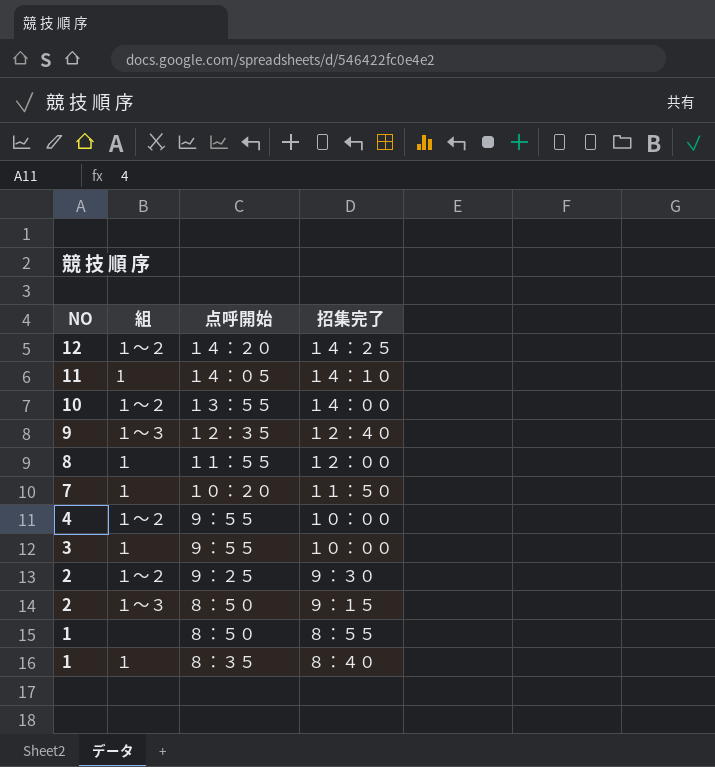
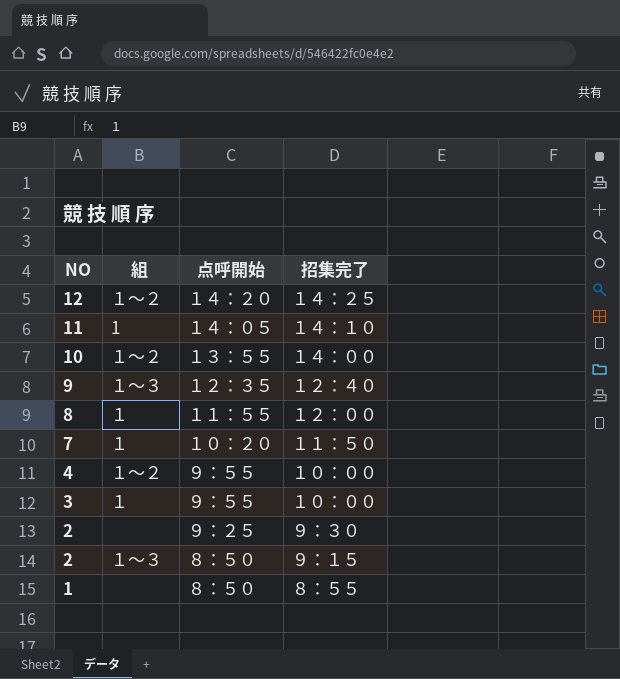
row 1: １ | ８：３５ | ８：４０ -> none
2 | 組: １～２ -> none

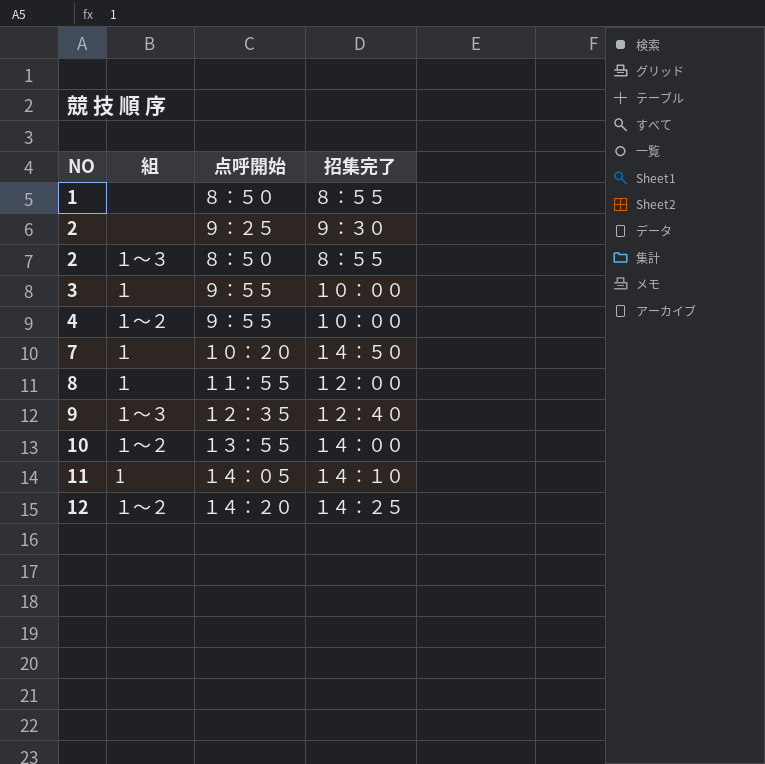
row order: NO descending -> NO ascending
2 | 招集完了: ９：１５ -> ８：５５
7 | 招集完了: １１：５０ -> １４：５０

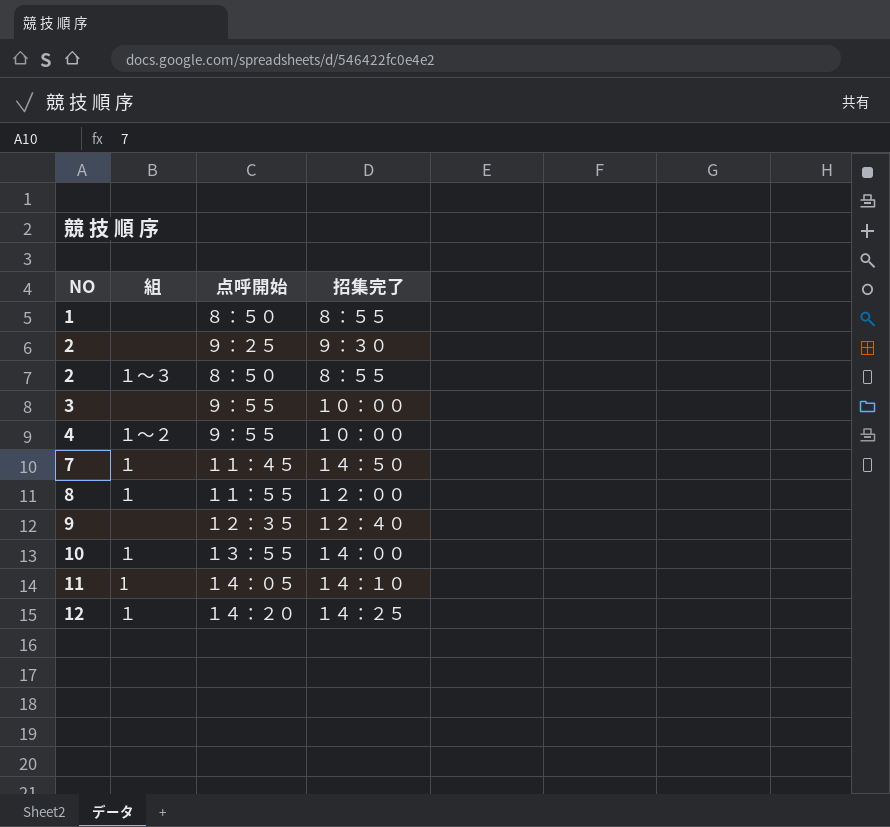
3 | 組: １ -> none
7 | 点呼開始: １０：２０ -> １１：４５
9 | 組: １～３ -> none
10 | 組: １～２ -> １
12 | 組: １～２ -> １

